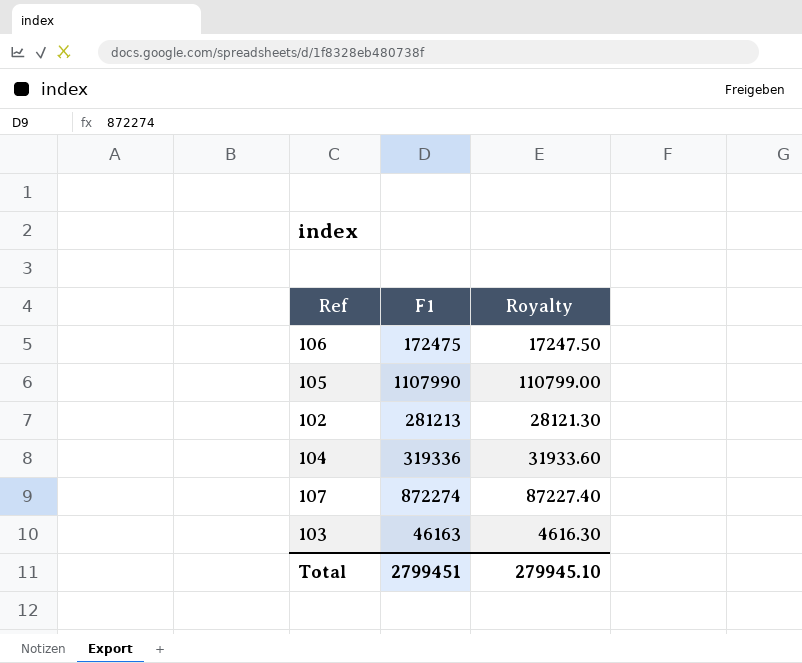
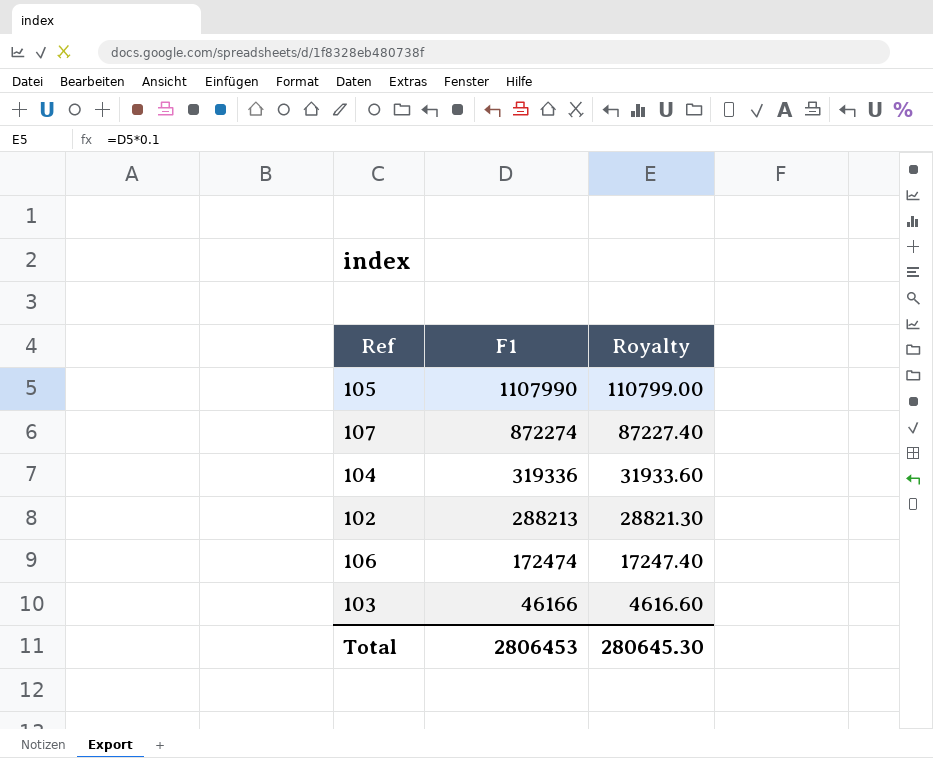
row order: none -> F1 descending
102 | F1: 281213 -> 288213
102 | Royalty: 28121.30 -> 28821.30
106 | F1: 172475 -> 172474
106 | Royalty: 17247.50 -> 17247.40
103 | F1: 46163 -> 46166
103 | Royalty: 4616.30 -> 4616.60
Total | F1: 2799451 -> 2806453
Total | Royalty: 279945.10 -> 280645.30

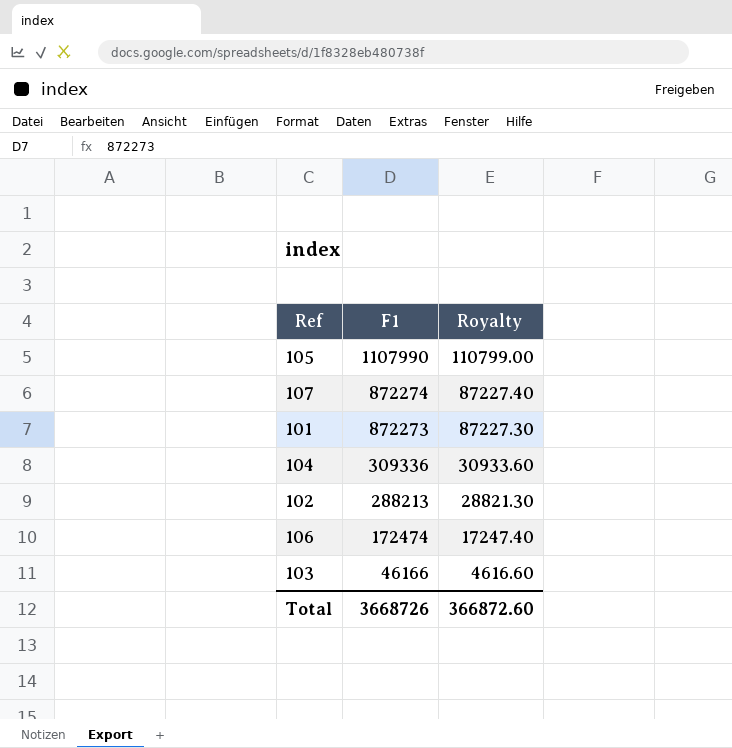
row 101: none -> 872273 | 87227.30
104 | F1: 319336 -> 309336
104 | Royalty: 31933.60 -> 30933.60
Total | F1: 2806453 -> 3668726
Total | Royalty: 280645.30 -> 366872.60

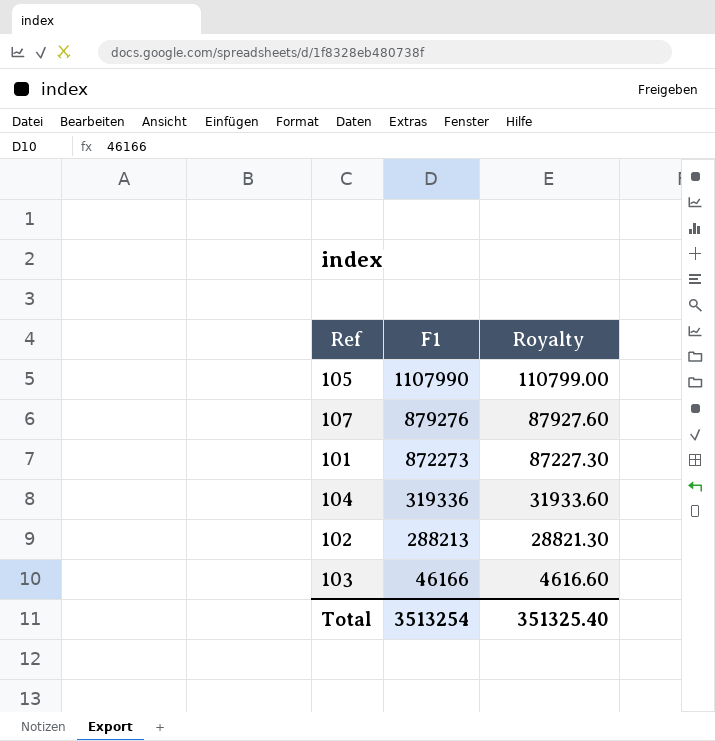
row 106: 172474 | 17247.40 -> none
107 | F1: 872274 -> 879276
107 | Royalty: 87227.40 -> 87927.60
104 | F1: 309336 -> 319336
104 | Royalty: 30933.60 -> 31933.60
Total | F1: 3668726 -> 3513254
Total | Royalty: 366872.60 -> 351325.40

